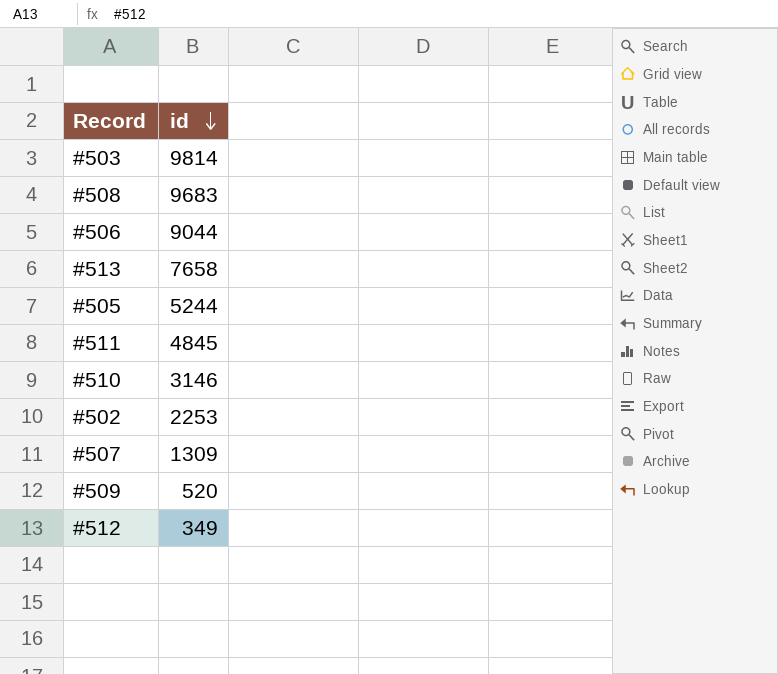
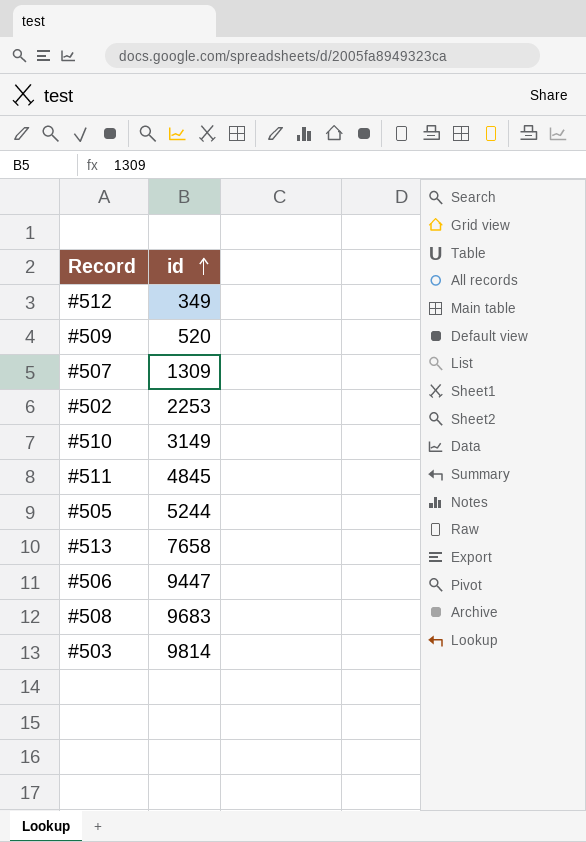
row order: id descending -> id ascending
#510 | id: 3146 -> 3149
#506 | id: 9044 -> 9447

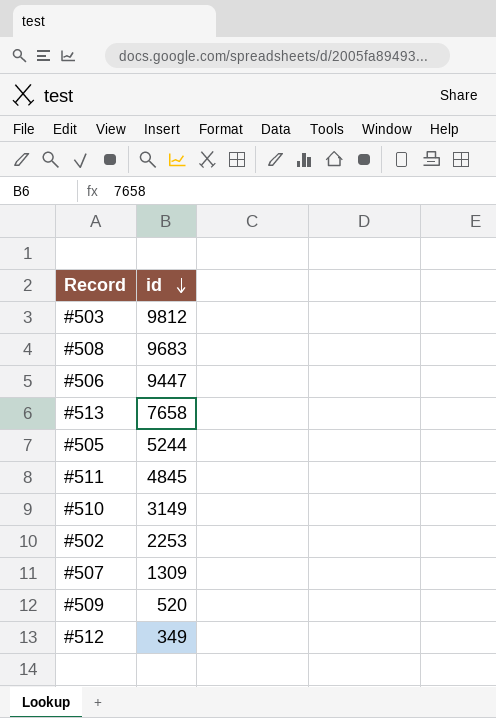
row order: id ascending -> id descending
#503 | id: 9814 -> 9812

